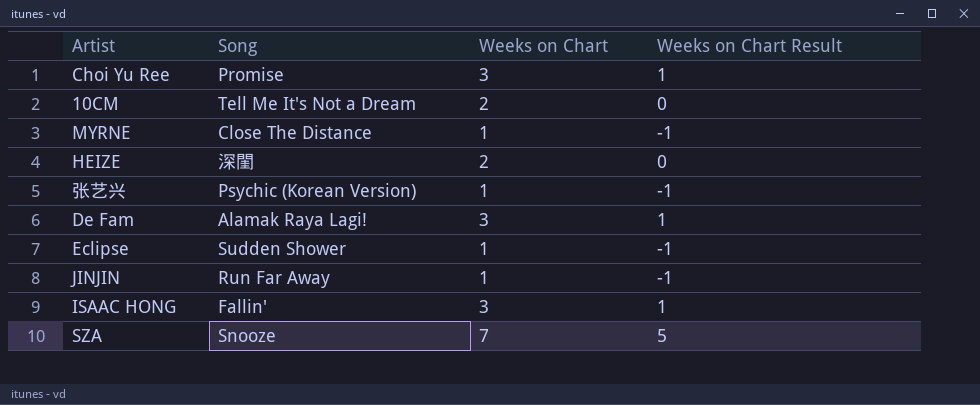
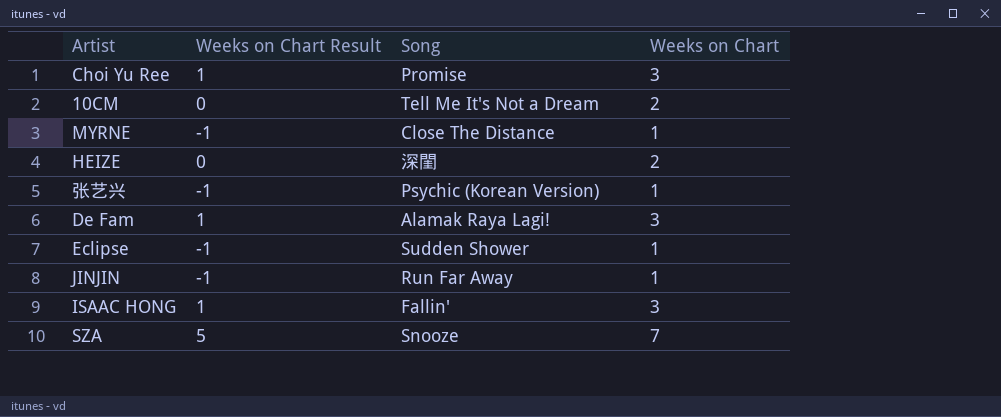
column Weeks on Chart Result | position: 4 -> 2

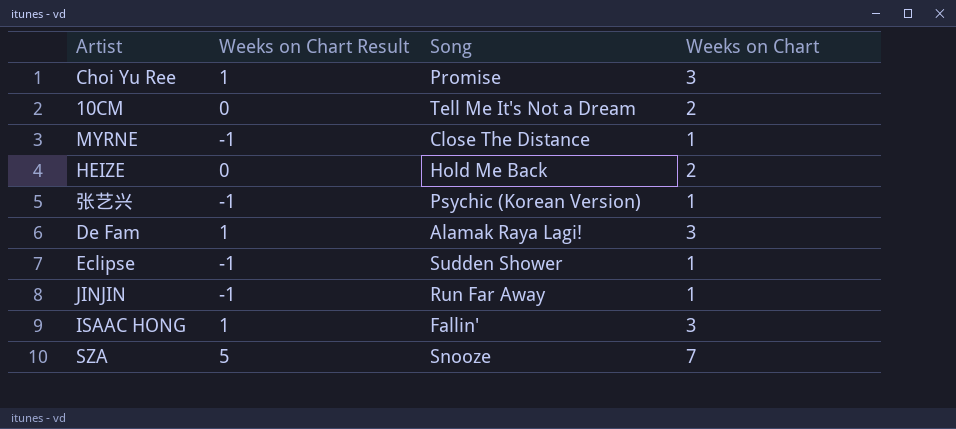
HEIZE | Song: 深閨 -> Hold Me Back

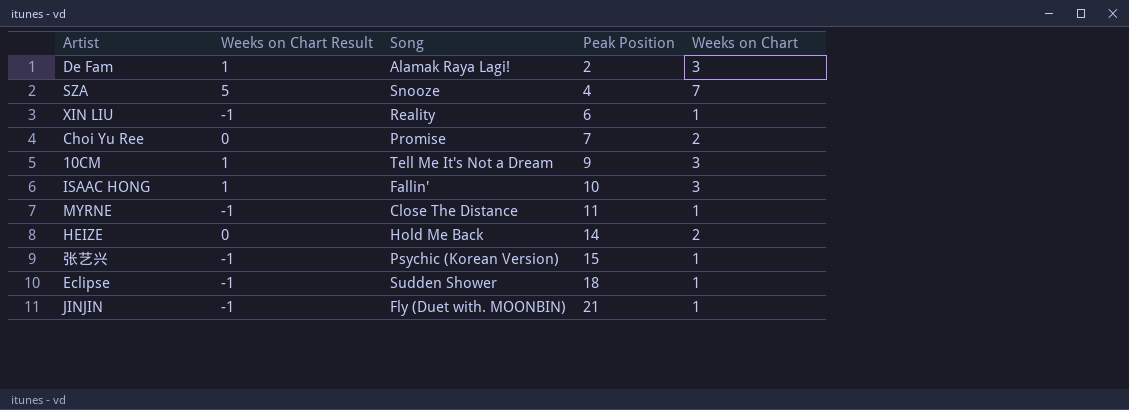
row order: none -> Peak Position ascending
column Peak Position | position: none -> 4
row XIN LIU: none -> -1 | Reality | 6 | 1
Choi Yu Ree | Weeks on Chart Result: 1 -> 0
Choi Yu Ree | Weeks on Chart: 3 -> 2
10CM | Weeks on Chart Result: 0 -> 1
10CM | Weeks on Chart: 2 -> 3
JINJIN | Song: Run Far Away -> Fly (Duet with. MOONBIN)

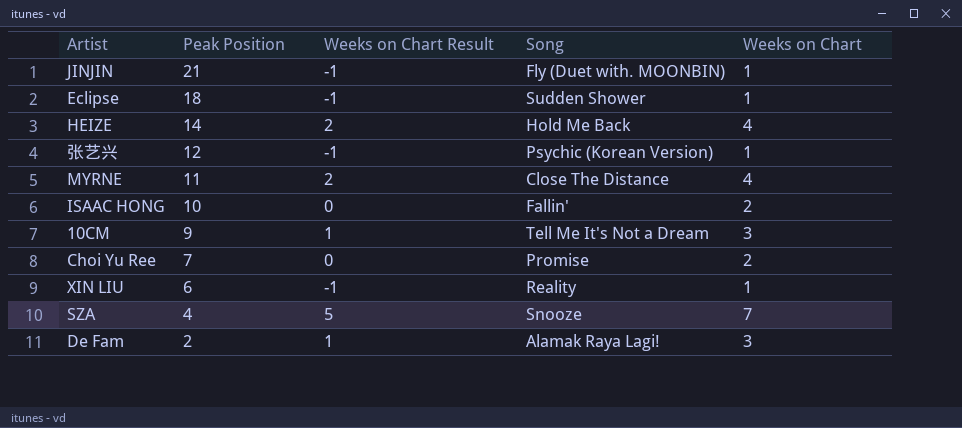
row order: Peak Position ascending -> Peak Position descending
column Peak Position | position: 4 -> 2
HEIZE | Weeks on Chart Result: 0 -> 2
HEIZE | Weeks on Chart: 2 -> 4
张艺兴 | Peak Position: 15 -> 12
MYRNE | Weeks on Chart Result: -1 -> 2
MYRNE | Weeks on Chart: 1 -> 4
ISAAC HONG | Weeks on Chart Result: 1 -> 0
ISAAC HONG | Weeks on Chart: 3 -> 2

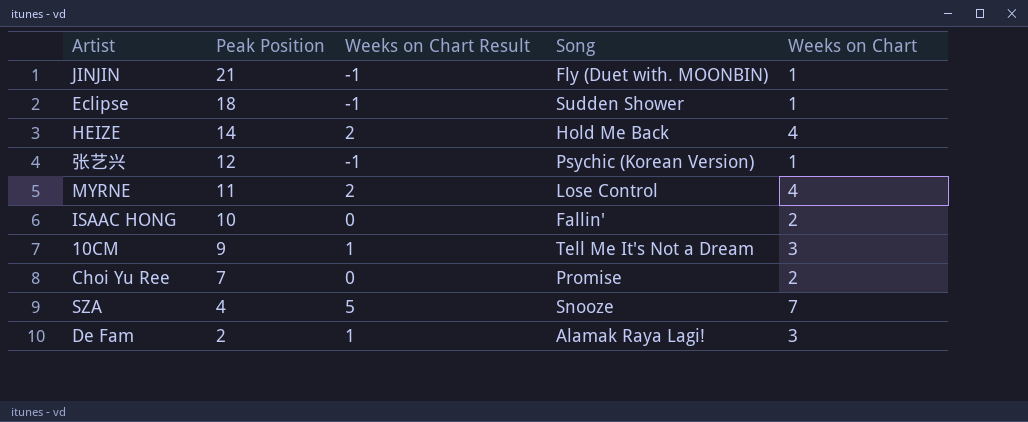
row XIN LIU: 6 | -1 | Reality | 1 -> none
MYRNE | Song: Close The Distance -> Lose Control

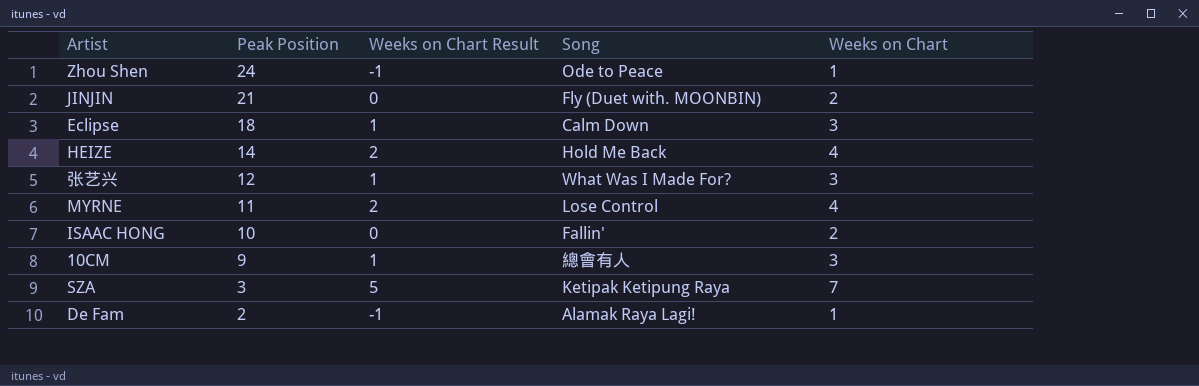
row Choi Yu Ree: 7 | 0 | Promise | 2 -> none
row Zhou Shen: none -> 24 | -1 | Ode to Peace | 1
JINJIN | Weeks on Chart Result: -1 -> 0
JINJIN | Weeks on Chart: 1 -> 2
Eclipse | Weeks on Chart Result: -1 -> 1
Eclipse | Song: Sudden Shower -> Calm Down
Eclipse | Weeks on Chart: 1 -> 3
张艺兴 | Weeks on Chart Result: -1 -> 1
张艺兴 | Song: Psychic (Korean Version) -> What Was I Made For?
张艺兴 | Weeks on Chart: 1 -> 3
10CM | Song: Tell Me It's Not a Dream -> 總會有人
SZA | Peak Position: 4 -> 3
SZA | Song: Snooze -> Ketipak Ketipung Raya
De Fam | Weeks on Chart Result: 1 -> -1
De Fam | Weeks on Chart: 3 -> 1

